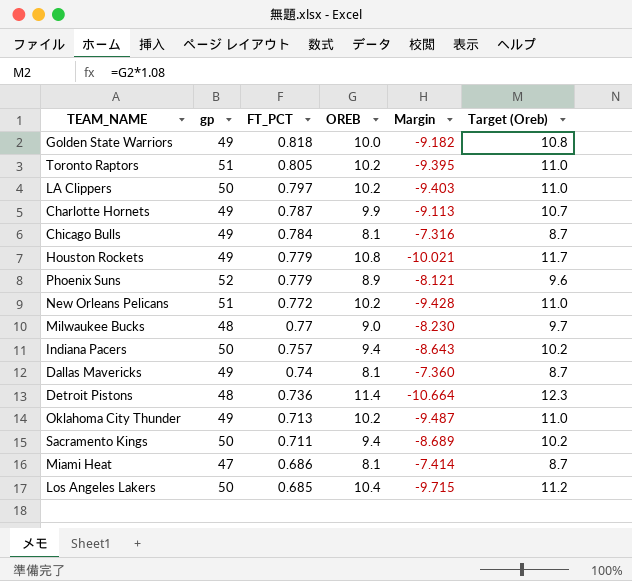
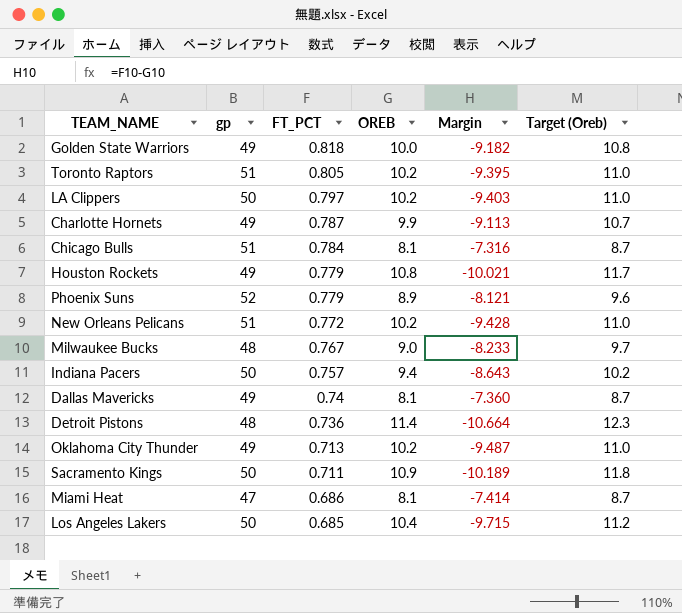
Chicago Bulls | gp: 49 -> 51
Milwaukee Bucks | FT_PCT: 0.77 -> 0.767
Milwaukee Bucks | Margin: -8.230 -> -8.233
Sacramento Kings | OREB: 9.4 -> 10.9
Sacramento Kings | Margin: -8.689 -> -10.189
Sacramento Kings | Target (Oreb): 10.2 -> 11.8

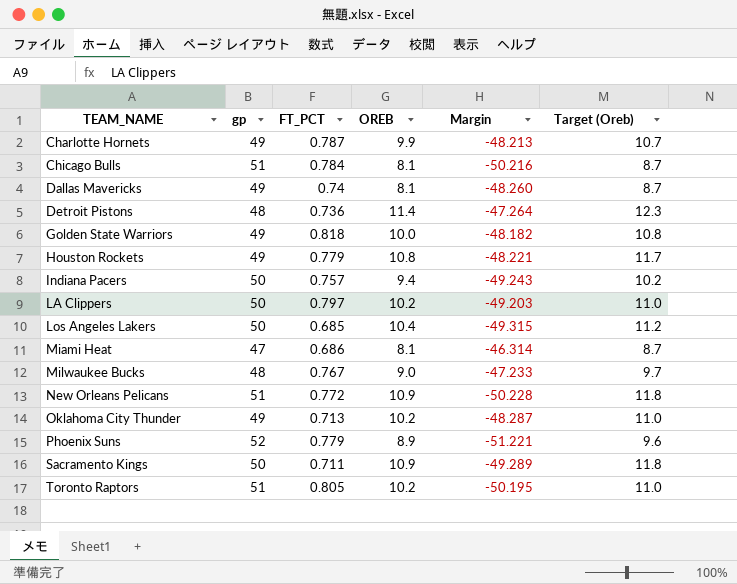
row order: FT_PCT descending -> TEAM_NAME ascending
column Margin | formula: [FT_PCT] - [OREB] -> [FT_PCT] - [gp]
New Orleans Pelicans | OREB: 10.2 -> 10.9
New Orleans Pelicans | Target (Oreb): 11.0 -> 11.8

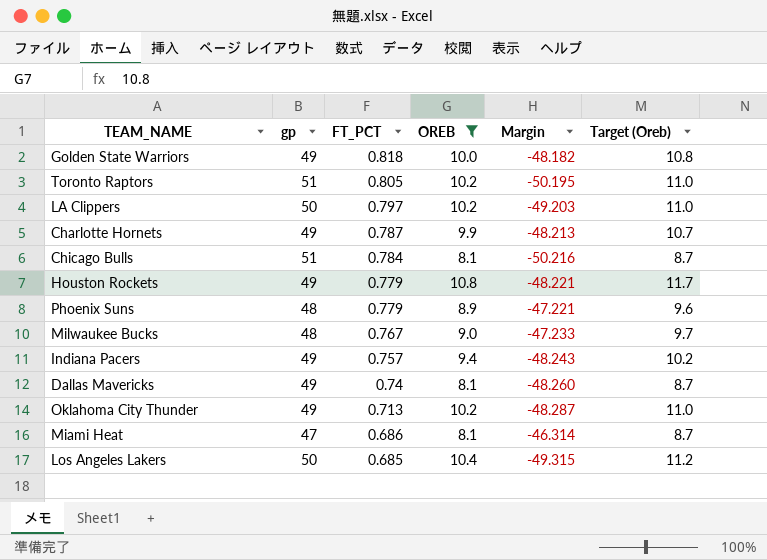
filter: none -> OREB <= 10.8
row order: TEAM_NAME ascending -> FT_PCT descending
Phoenix Suns | gp: 52 -> 48
Phoenix Suns | Margin: -51.221 -> -47.221
Indiana Pacers | gp: 50 -> 49
Indiana Pacers | Margin: -49.243 -> -48.243

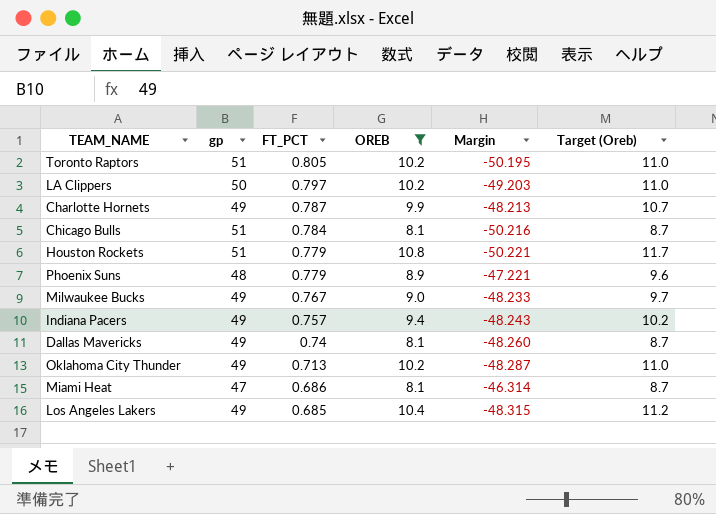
row Golden State Warriors: 49 | 0.818 | 10.0 | -48.182 | 10.8 -> none
Houston Rockets | gp: 49 -> 51
Houston Rockets | Margin: -48.221 -> -50.221
Milwaukee Bucks | gp: 48 -> 49
Milwaukee Bucks | Margin: -47.233 -> -48.233
Los Angeles Lakers | gp: 50 -> 49
Los Angeles Lakers | Margin: -49.315 -> -48.315

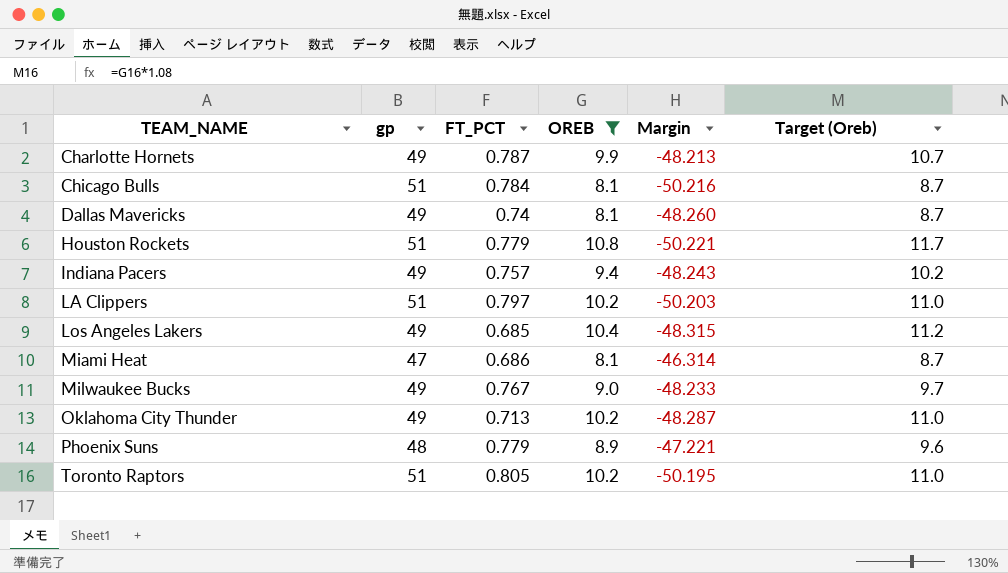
row order: FT_PCT descending -> TEAM_NAME ascending
LA Clippers | gp: 50 -> 51
LA Clippers | Margin: -49.203 -> -50.203

